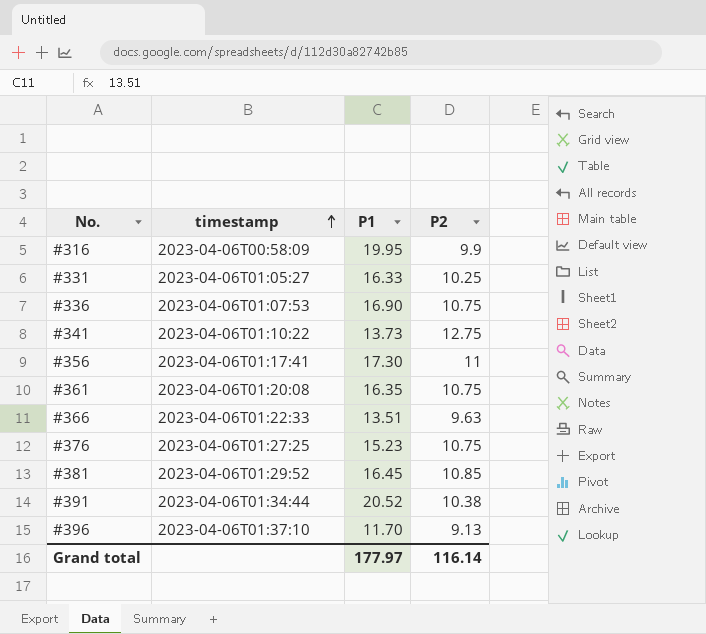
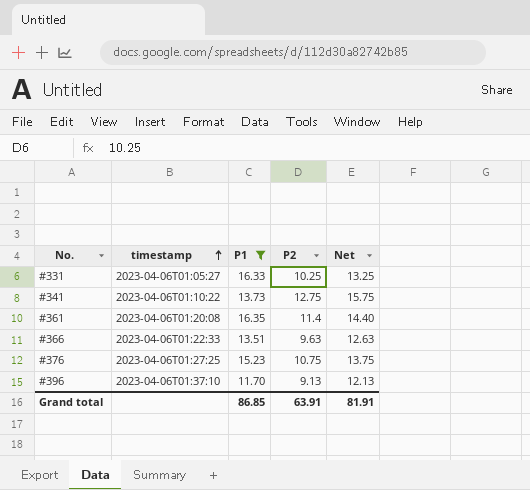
filter: none -> P1 <= 16.35
column Net | formula: none -> [P2] + 3
#361 | P2: 10.75 -> 11.4
Grand total | P1: 177.97 -> 86.85
Grand total | P2: 116.14 -> 63.91

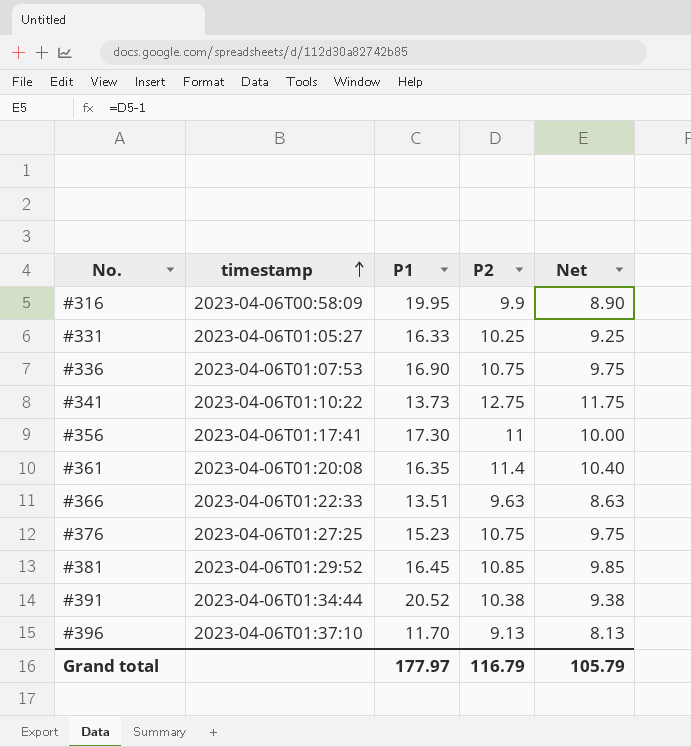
filter: P1 <= 16.35 -> none
column Net | formula: [P2] + 3 -> [P2] - 1
Grand total | P1: 86.85 -> 177.97
Grand total | P2: 63.91 -> 116.79
Grand total | Net: 81.91 -> 105.79

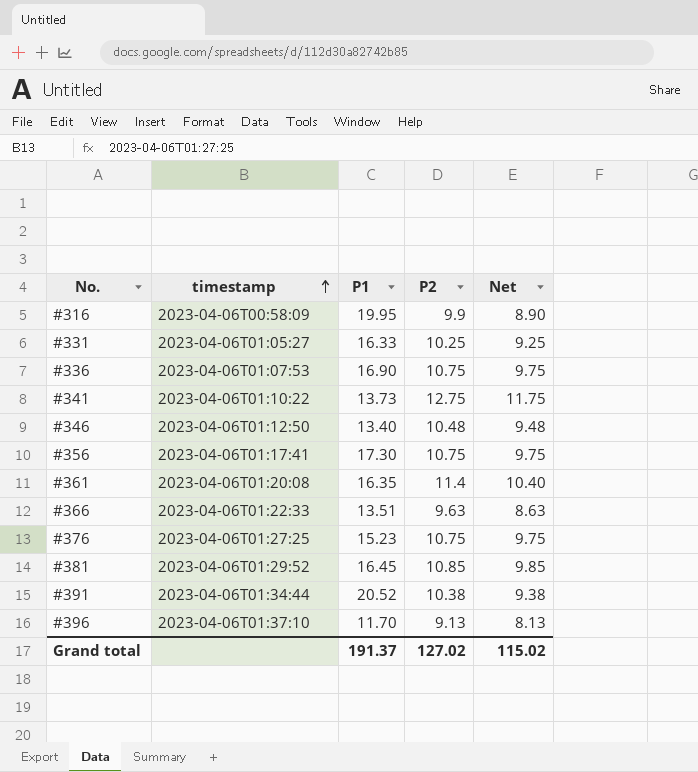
row #346: none -> 2023-04-06T01:12:50 | 13.40 | 10.48 | 9.48
#356 | P2: 11 -> 10.75
#356 | Net: 10.00 -> 9.75
Grand total | P1: 177.97 -> 191.37
Grand total | P2: 116.79 -> 127.02
Grand total | Net: 105.79 -> 115.02

